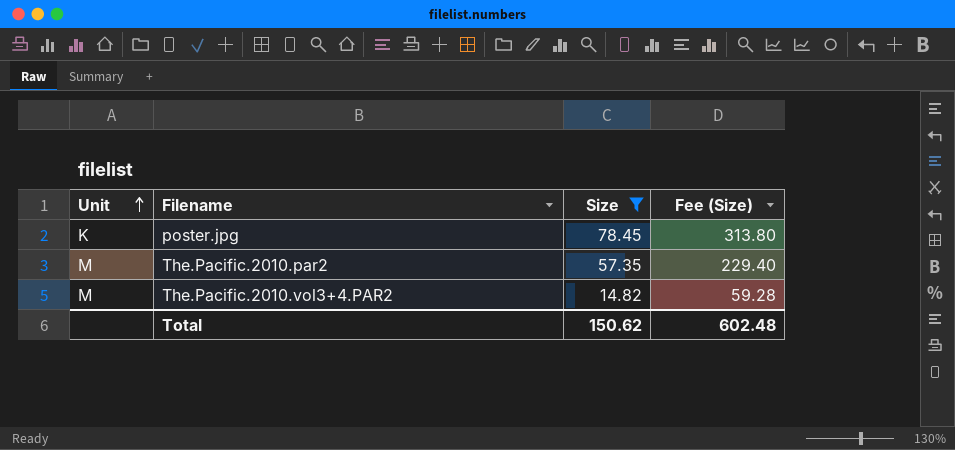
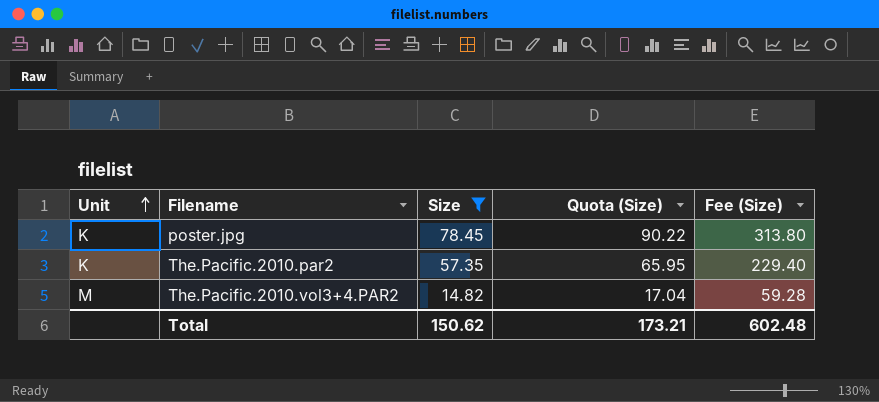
column Quota (Size) | formula: none -> [Size] * 1.15
The.Pacific.2010.par2 | Unit: M -> K

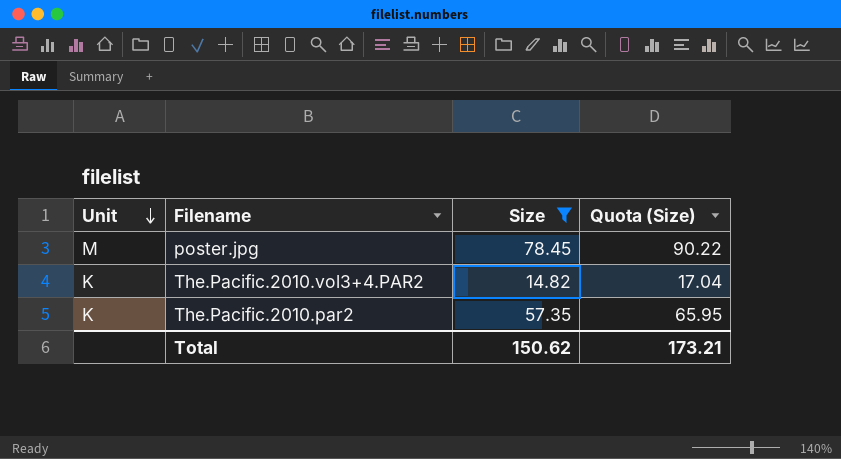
row order: Unit ascending -> Unit descending
column Fee (Size) | formula: [Size] * 4 -> none
poster.jpg | Unit: K -> M
The.Pacific.2010.vol3+4.PAR2 | Unit: M -> K

